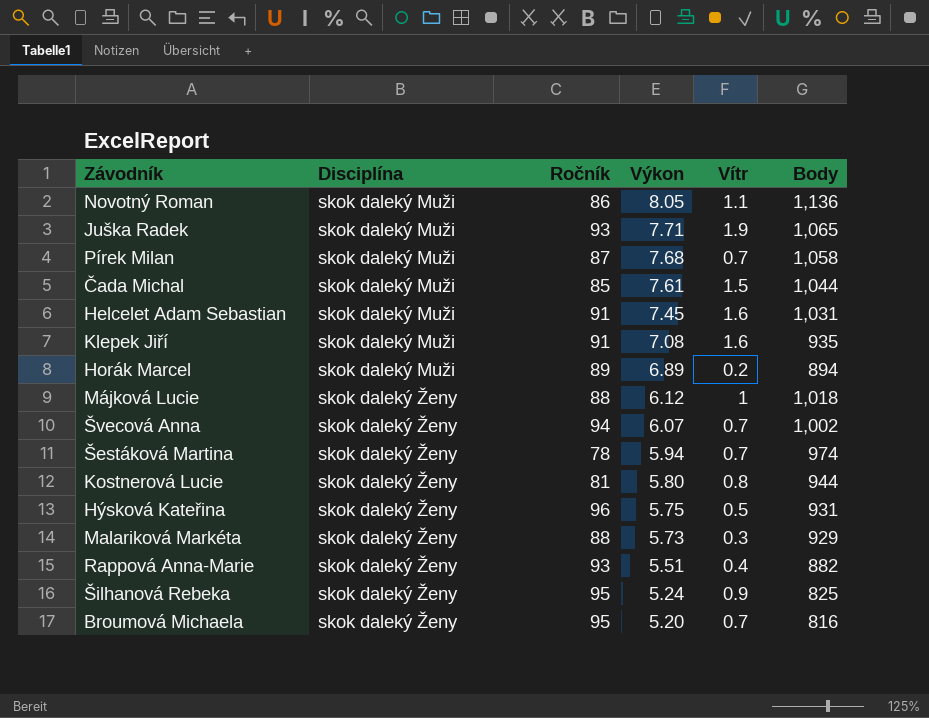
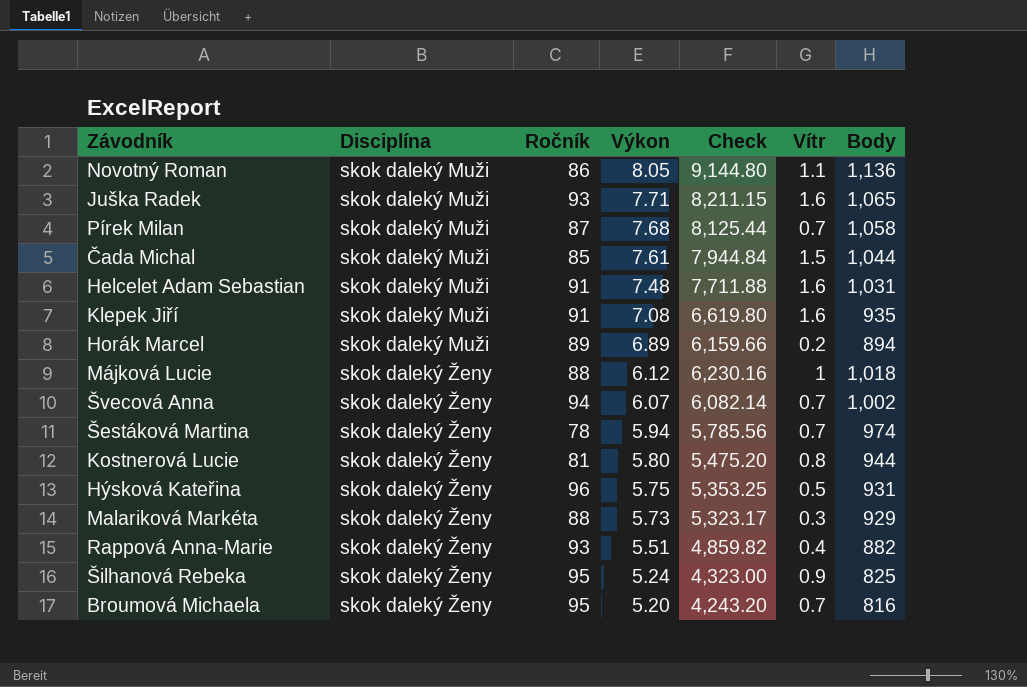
column Check | formula: none -> [Výkon] * [Body]
Juška Radek | Vítr: 1.9 -> 1.6
Helcelet Adam Sebastian | Výkon: 7.45 -> 7.48

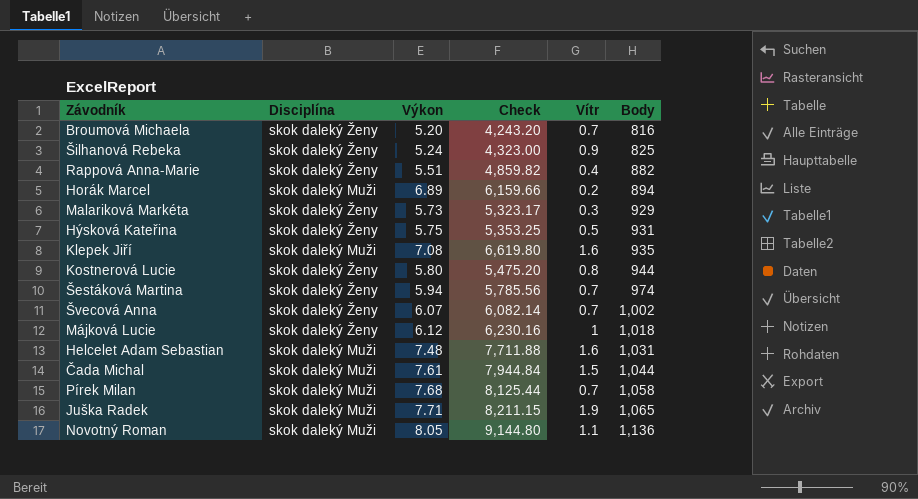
row order: Disciplína ascending -> Body ascending
column Ročník | position: 3 -> none
Juška Radek | Vítr: 1.6 -> 1.9

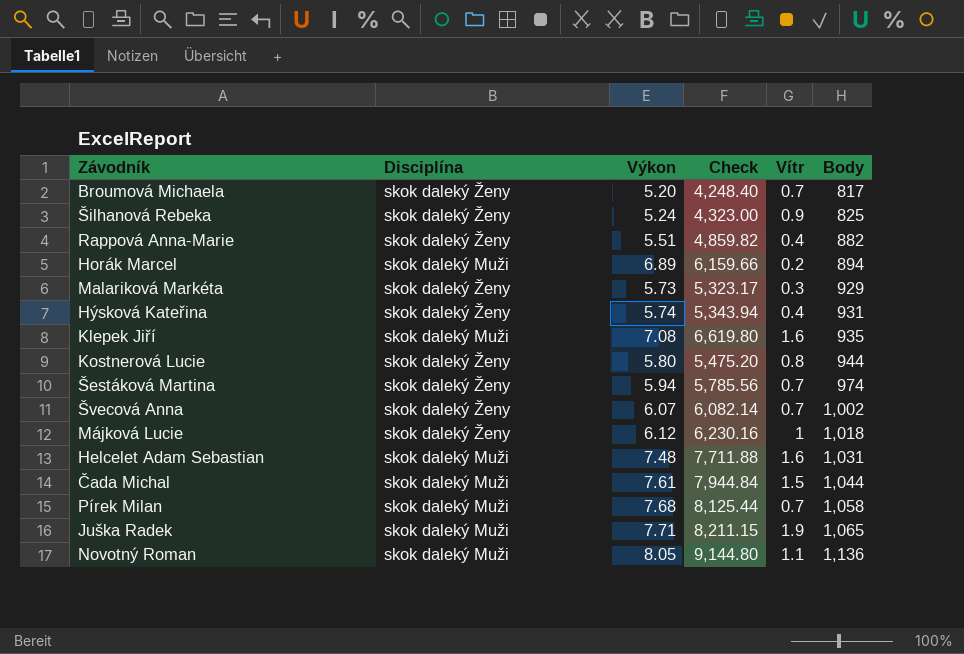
Broumová Michaela | Check: 4,243.20 -> 4,248.40
Broumová Michaela | Body: 816 -> 817
Hýsková Kateřina | Výkon: 5.75 -> 5.74
Hýsková Kateřina | Check: 5,353.25 -> 5,343.94
Hýsková Kateřina | Vítr: 0.5 -> 0.4

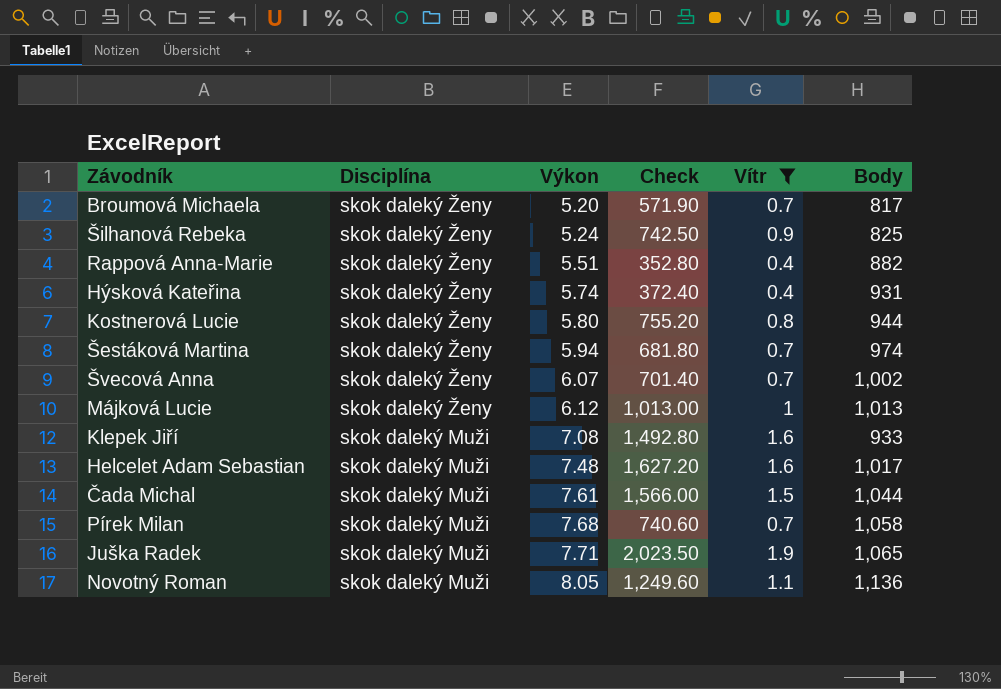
filter: none -> Vítr >= 0.4
row order: Body ascending -> Disciplína descending
column Check | formula: [Výkon] * [Body] -> [Vítr] * [Body]
Májková Lucie | Body: 1,018 -> 1,013
Klepek Jiří | Body: 935 -> 933
Helcelet Adam Sebastian | Body: 1,031 -> 1,017

